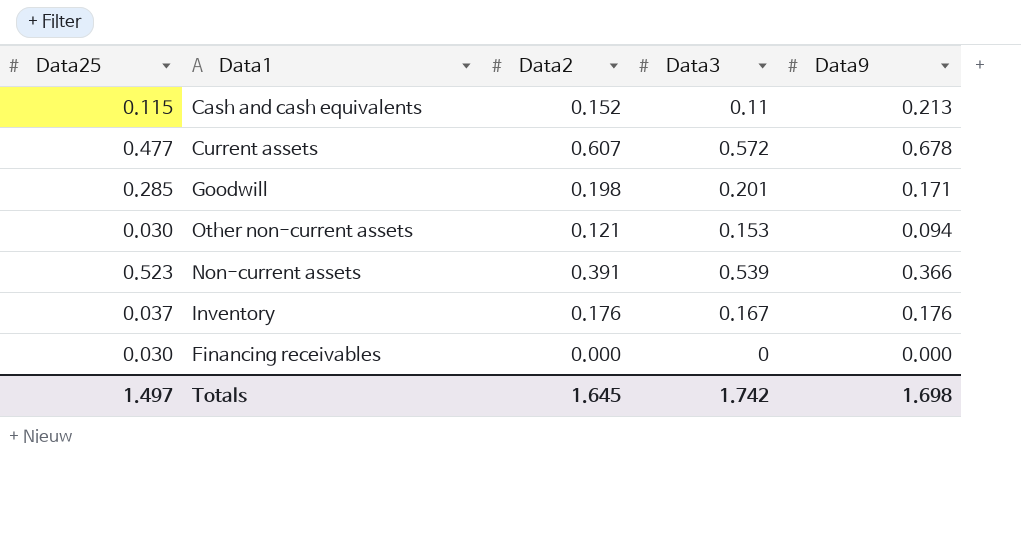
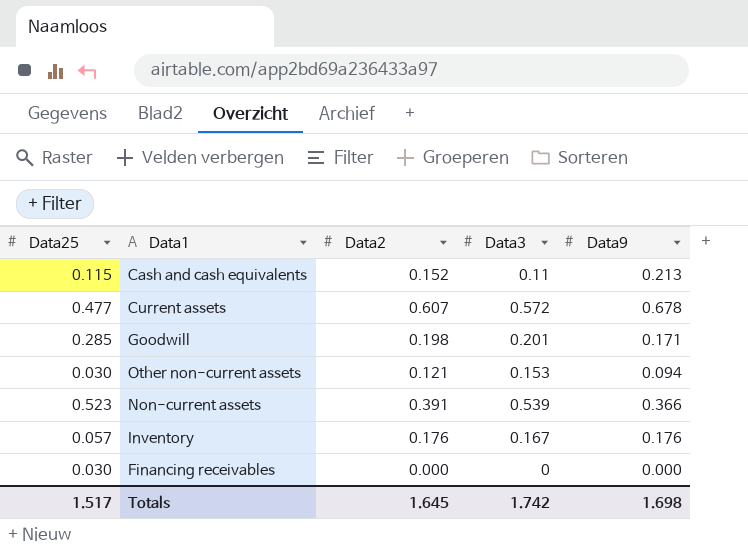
Inventory | Data25: 0.037 -> 0.057
Totals | Data25: 1.497 -> 1.517

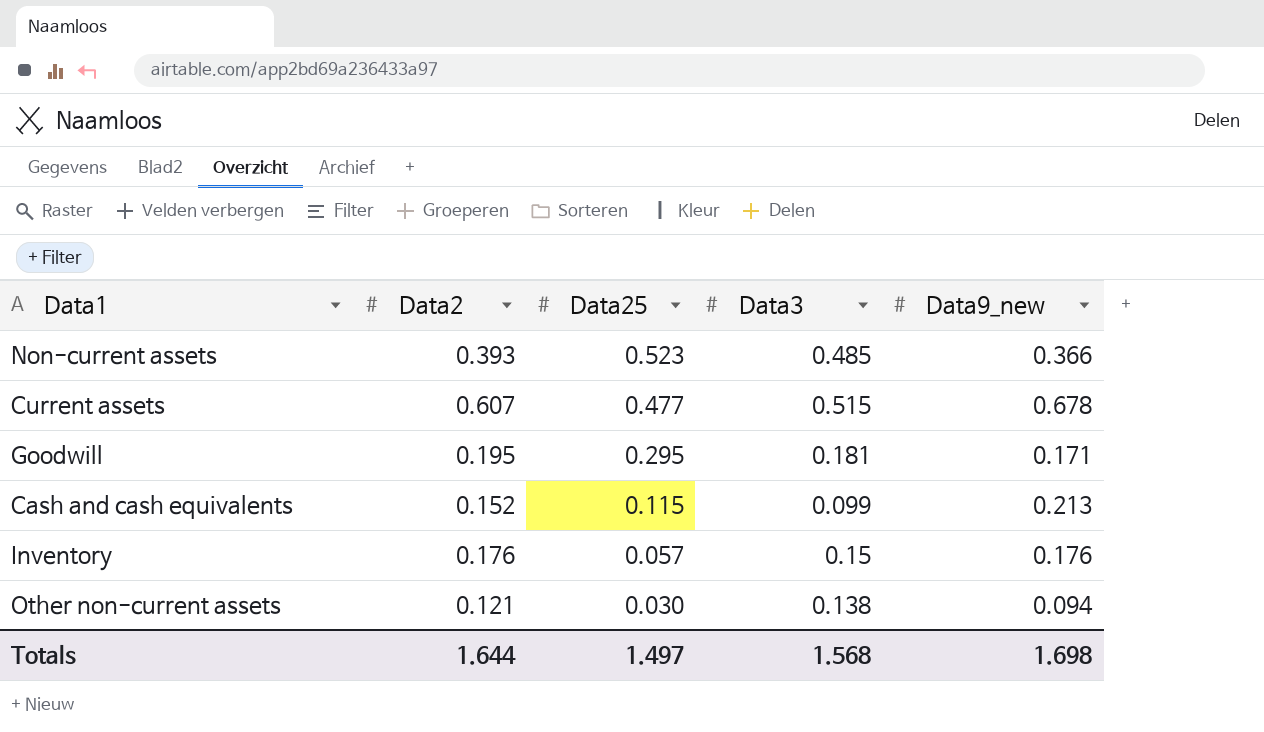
row order: none -> Data25 descending
column Data25 | position: 1 -> 3
column name: Data9 -> Data9_new
row Financing receivables: 0.030 | 0.000 | 0 | 0.000 -> none
Non-current assets | Data2: 0.391 -> 0.393
Non-current assets | Data3: 0.539 -> 0.485
Current assets | Data3: 0.572 -> 0.515
Goodwill | Data2: 0.198 -> 0.195
Goodwill | Data25: 0.285 -> 0.295
Goodwill | Data3: 0.201 -> 0.181
Cash and cash equivalents | Data3: 0.11 -> 0.099
Inventory | Data3: 0.167 -> 0.15
Other non-current assets | Data3: 0.153 -> 0.138
Totals | Data2: 1.645 -> 1.644
Totals | Data25: 1.517 -> 1.497
Totals | Data3: 1.742 -> 1.568

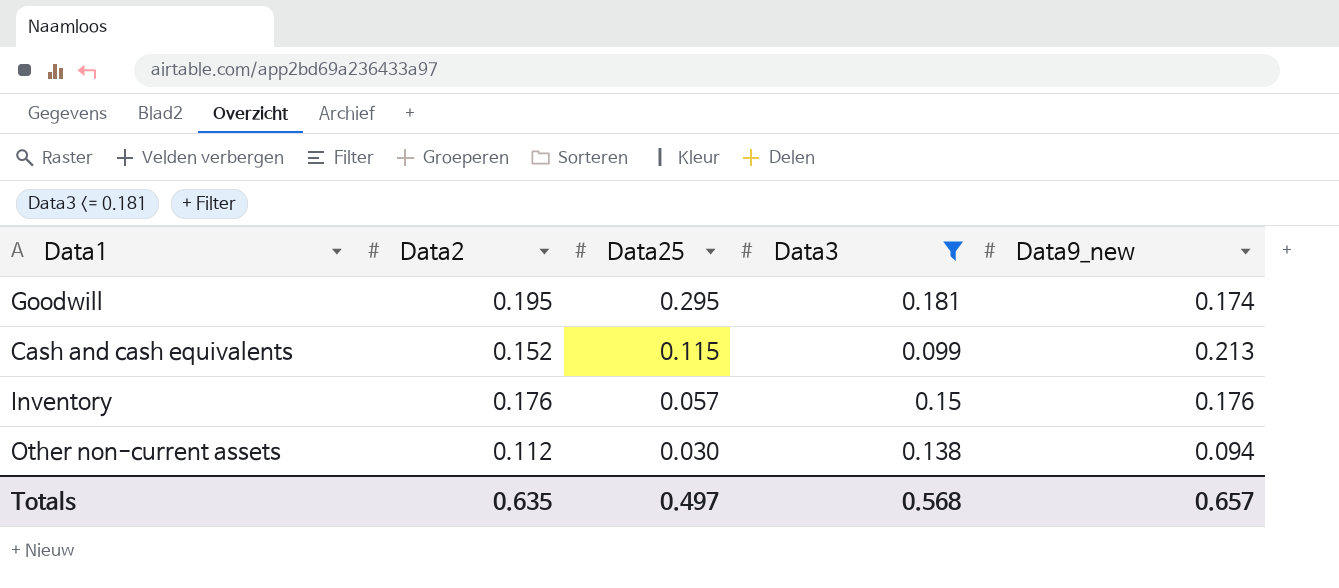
filter: none -> Data3 <= 0.181
Goodwill | Data9_new: 0.171 -> 0.174
Other non-current assets | Data2: 0.121 -> 0.112
Totals | Data2: 1.644 -> 0.635
Totals | Data25: 1.497 -> 0.497
Totals | Data3: 1.568 -> 0.568
Totals | Data9_new: 1.698 -> 0.657

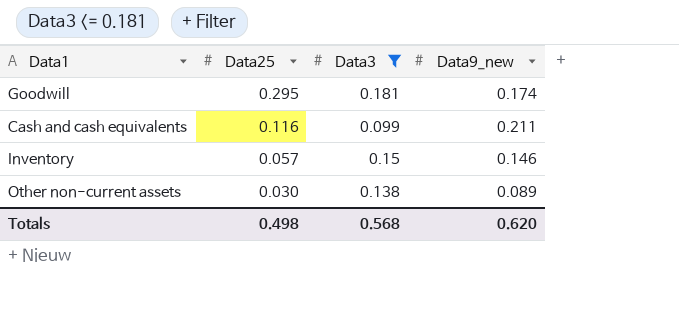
column Data2 | position: 2 -> none
Cash and cash equivalents | Data25: 0.115 -> 0.116
Cash and cash equivalents | Data9_new: 0.213 -> 0.211
Inventory | Data9_new: 0.176 -> 0.146
Other non-current assets | Data9_new: 0.094 -> 0.089
Totals | Data25: 0.497 -> 0.498
Totals | Data9_new: 0.657 -> 0.620

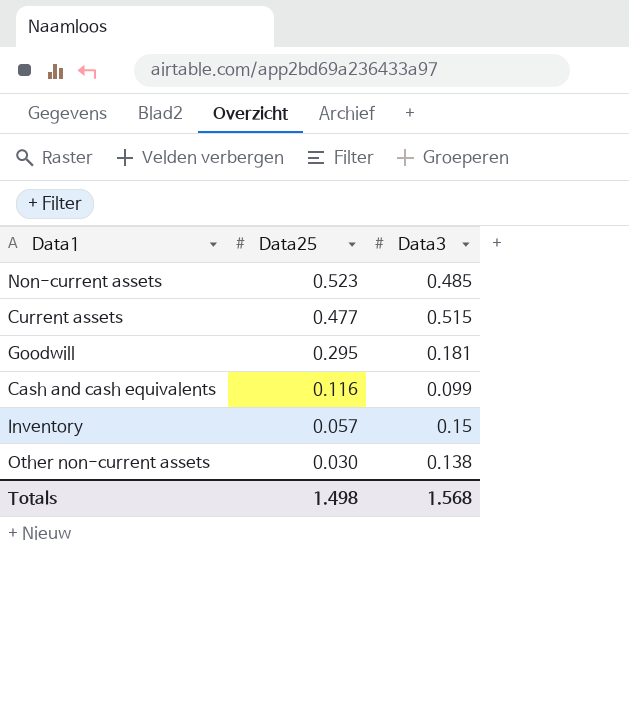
filter: Data3 <= 0.181 -> none
column Data9_new | position: 4 -> none
Totals | Data25: 0.498 -> 1.498
Totals | Data3: 0.568 -> 1.568

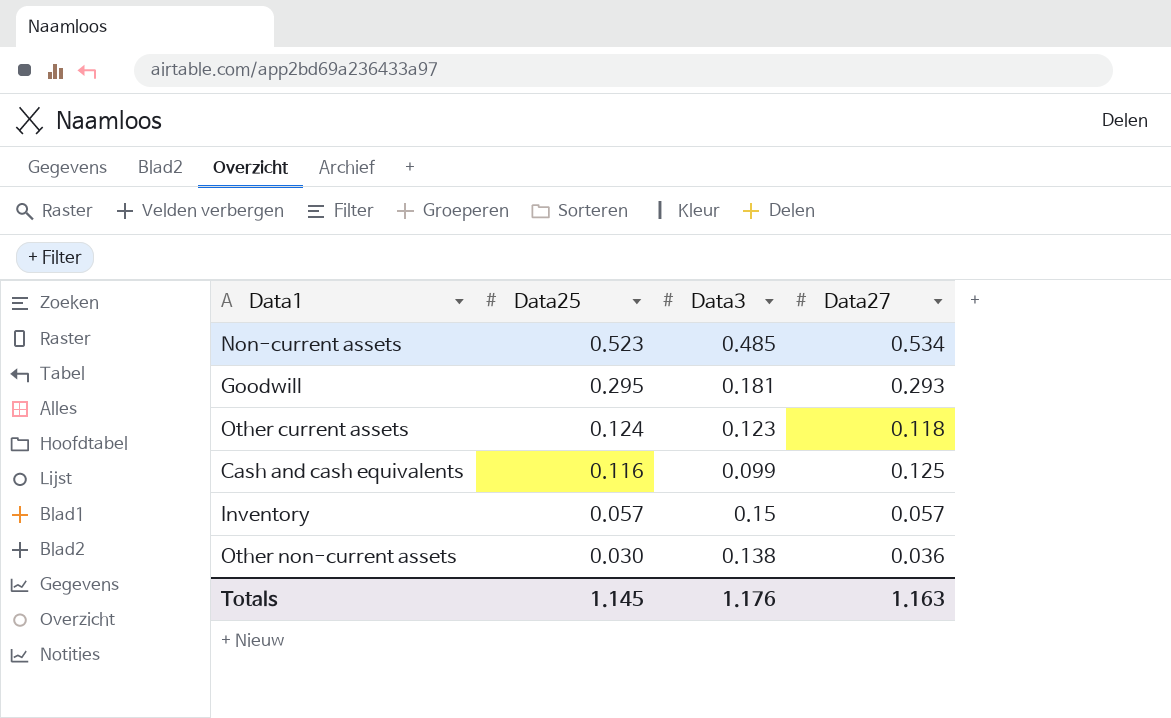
column Data27 | position: none -> 4
row Current assets: 0.477 | 0.515 -> none
row Other current assets: none -> 0.124 | 0.123 | 0.118
Totals | Data25: 1.498 -> 1.145
Totals | Data3: 1.568 -> 1.176

